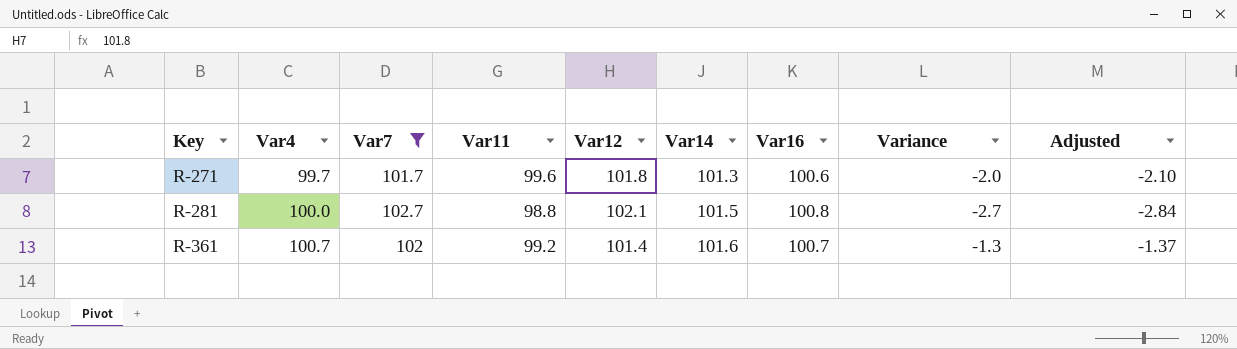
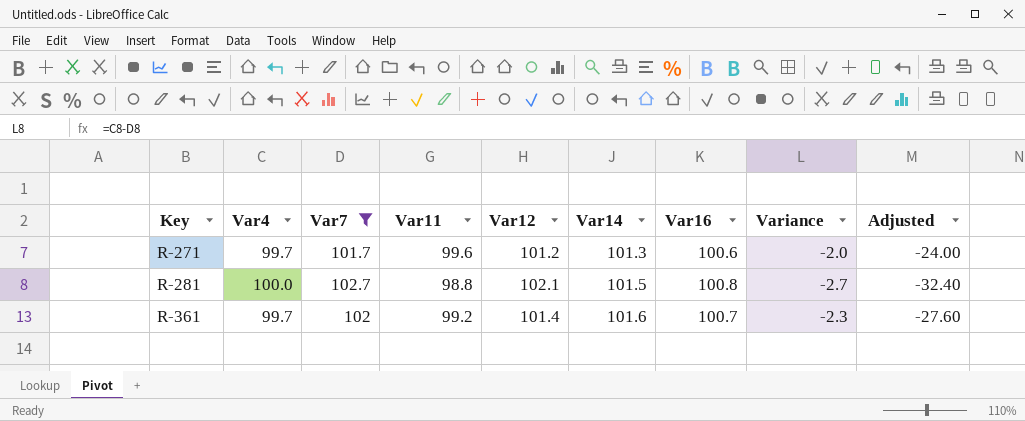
column Adjusted | formula: [Variance] * 1.05 -> [Variance] * 12
R-271 | Var12: 101.8 -> 101.2
R-361 | Var4: 100.7 -> 99.7
R-361 | Variance: -1.3 -> -2.3

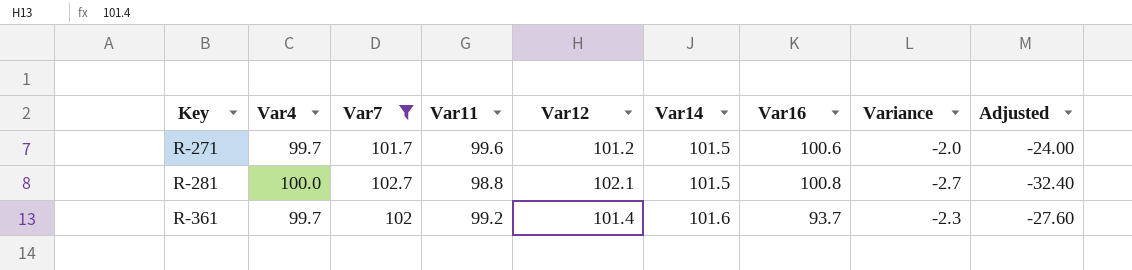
R-271 | Var14: 101.3 -> 101.5
R-361 | Var16: 100.7 -> 93.7

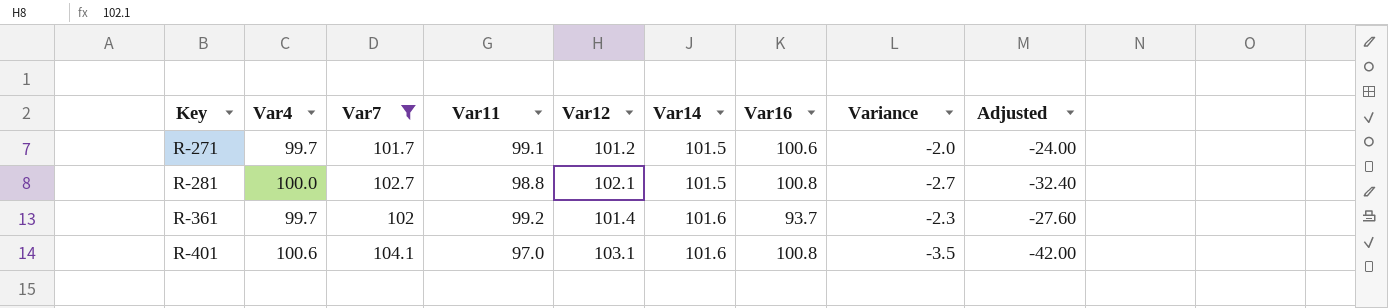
R-271 | Var11: 99.6 -> 99.1
row R-401: none -> 100.6 | 104.1 | 97.0 | 103.1 | 101.6 | 100.8 | -3.5 | -42.00

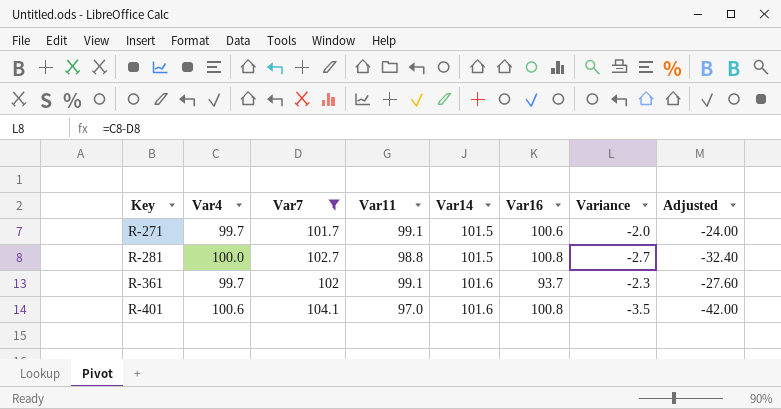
column Var12 | position: 5 -> none
R-361 | Var11: 99.2 -> 99.1

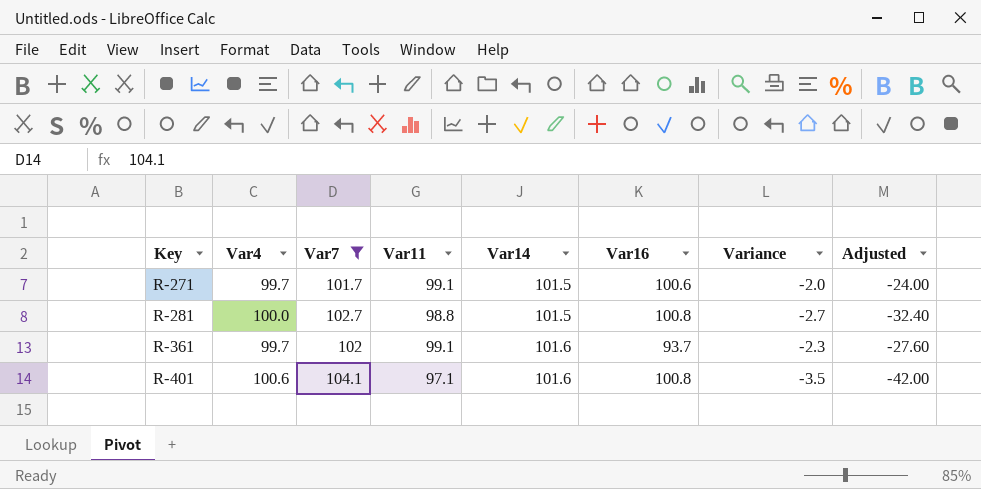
R-401 | Var11: 97.0 -> 97.1

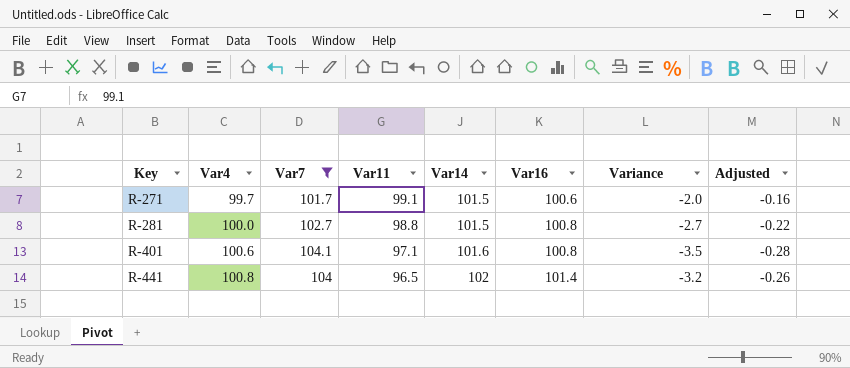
column Adjusted | formula: [Variance] * 12 -> [Variance] * 0.08
row R-361: 99.7 | 102 | 99.1 | 101.6 | 93.7 | -2.3 | -27.60 -> none
row R-441: none -> 100.8 | 104 | 96.5 | 102 | 101.4 | -3.2 | -0.26

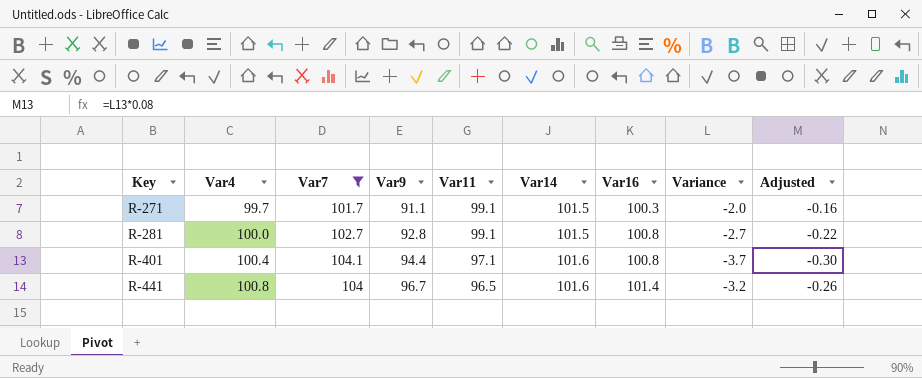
column Var9 | position: none -> 4
R-271 | Var16: 100.6 -> 100.3
R-281 | Var11: 98.8 -> 99.1
R-401 | Var4: 100.6 -> 100.4
R-401 | Variance: -3.5 -> -3.7
R-401 | Adjusted: -0.28 -> -0.30
R-441 | Var14: 102 -> 101.6

